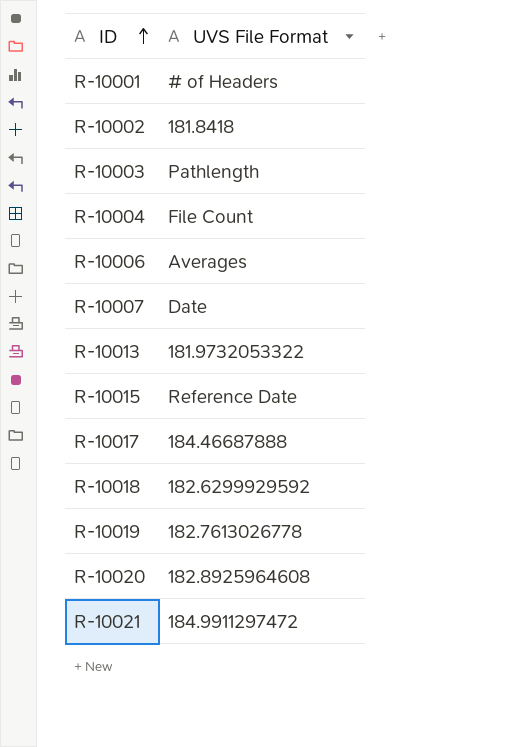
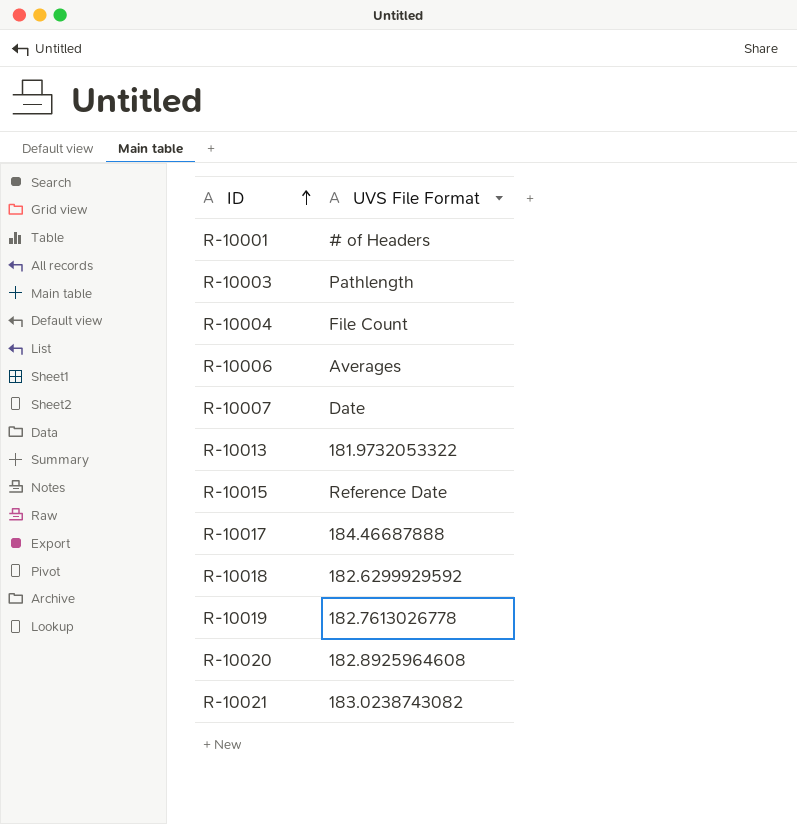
row R-10002: 181.8418 -> none
R-10021 | UVS File Format: 184.9911297472 -> 183.0238743082

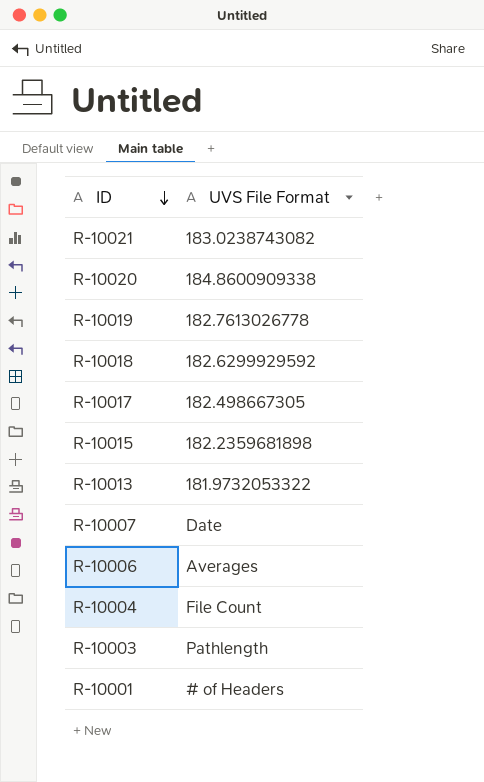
row order: ID ascending -> ID descending
R-10020 | UVS File Format: 182.8925964608 -> 184.8600909338
R-10017 | UVS File Format: 184.46687888 -> 182.498667305
R-10015 | UVS File Format: Reference Date -> 182.2359681898

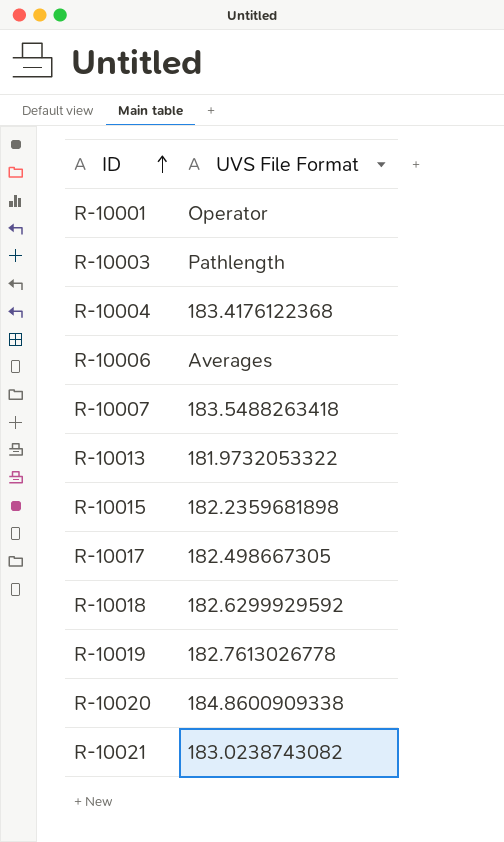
row order: ID descending -> ID ascending
R-10001 | UVS File Format: # of Headers -> Operator
R-10004 | UVS File Format: File Count -> 183.4176122368
R-10007 | UVS File Format: Date -> 183.5488263418

